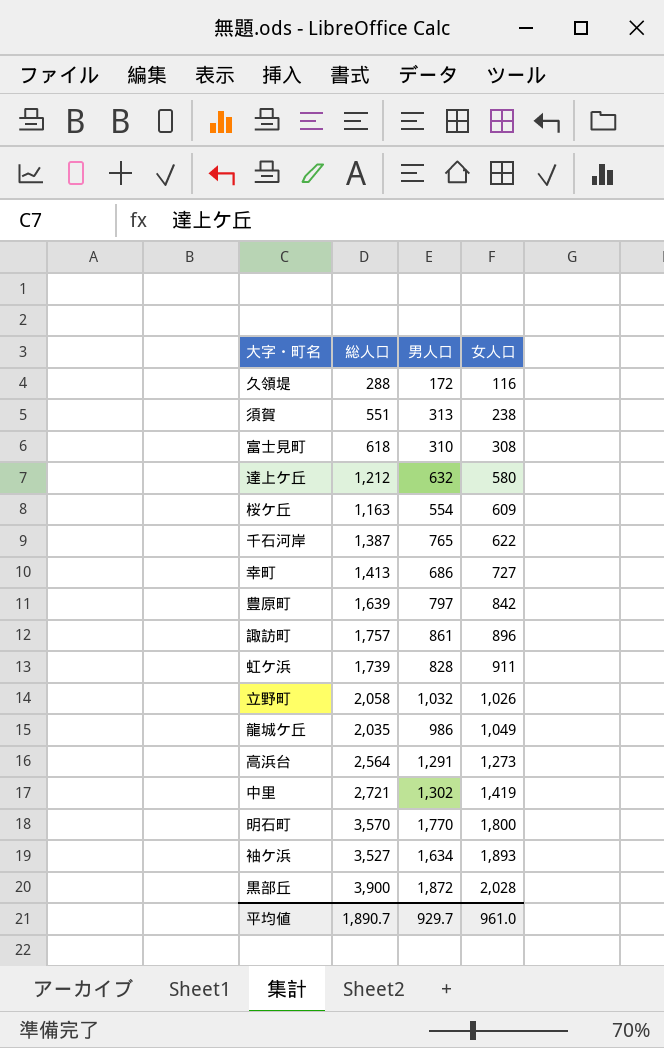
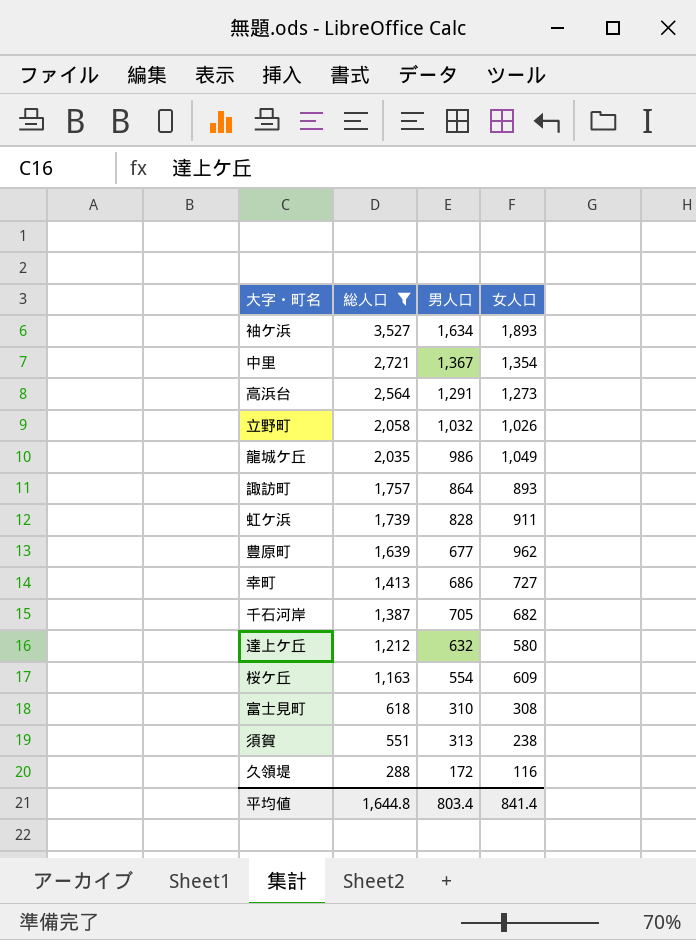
filter: none -> 総人口 <= 3,527
row order: 女人口 ascending -> 総人口 descending
中里 | 男人口: 1,302 -> 1,367
中里 | 女人口: 1,419 -> 1,354
諏訪町 | 男人口: 861 -> 864
諏訪町 | 女人口: 896 -> 893
豊原町 | 男人口: 797 -> 677
豊原町 | 女人口: 842 -> 962
千石河岸 | 男人口: 765 -> 705
千石河岸 | 女人口: 622 -> 682
平均値 | 総人口: 1,890.7 -> 1,644.8
平均値 | 男人口: 929.7 -> 803.4
平均値 | 女人口: 961.0 -> 841.4

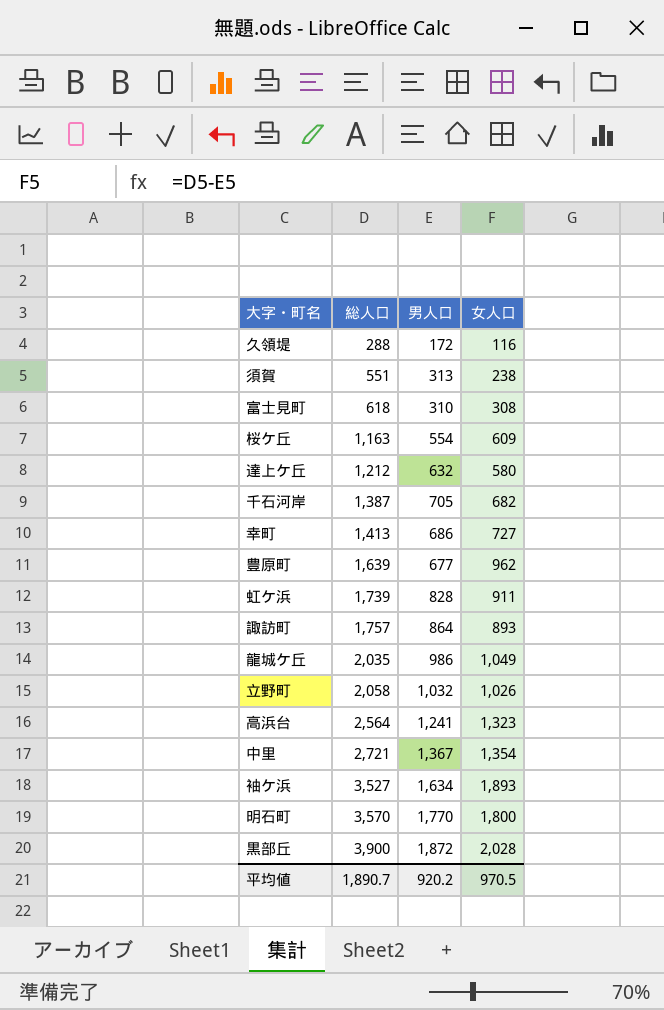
filter: 総人口 <= 3,527 -> none
row order: 総人口 descending -> 総人口 ascending
高浜台 | 男人口: 1,291 -> 1,241
高浜台 | 女人口: 1,273 -> 1,323
平均値 | 総人口: 1,644.8 -> 1,890.7
平均値 | 男人口: 803.4 -> 920.2
平均値 | 女人口: 841.4 -> 970.5

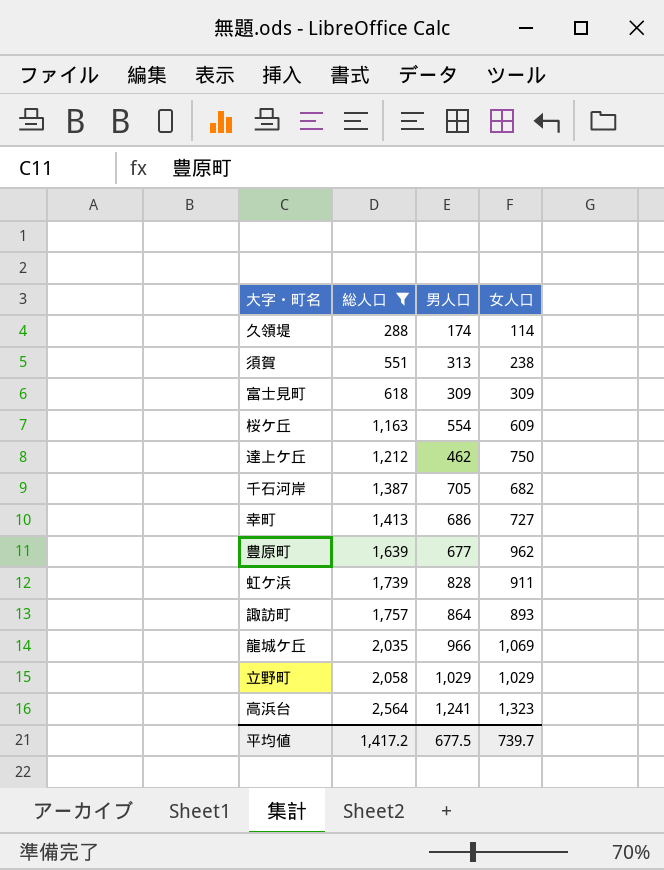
filter: none -> 総人口 <= 2,564
久領堤 | 男人口: 172 -> 174
久領堤 | 女人口: 116 -> 114
富士見町 | 男人口: 310 -> 309
富士見町 | 女人口: 308 -> 309
達上ケ丘 | 男人口: 632 -> 462
達上ケ丘 | 女人口: 580 -> 750
龍城ケ丘 | 男人口: 986 -> 966
龍城ケ丘 | 女人口: 1,049 -> 1,069
立野町 | 男人口: 1,032 -> 1,029
立野町 | 女人口: 1,026 -> 1,029
平均値 | 総人口: 1,890.7 -> 1,417.2
平均値 | 男人口: 920.2 -> 677.5
平均値 | 女人口: 970.5 -> 739.7

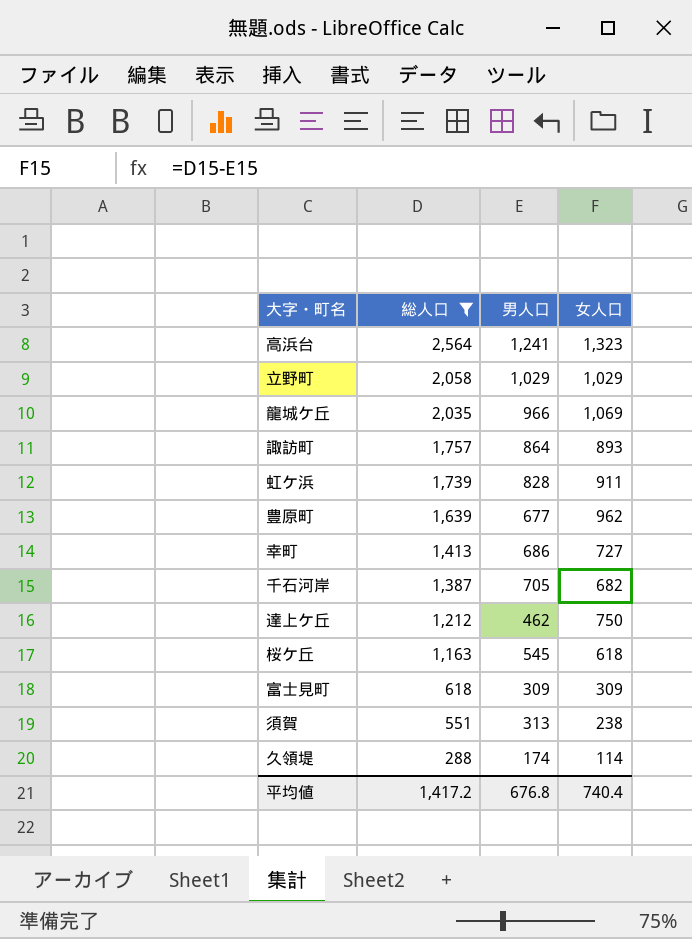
row order: 総人口 ascending -> 総人口 descending
桜ケ丘 | 男人口: 554 -> 545
桜ケ丘 | 女人口: 609 -> 618
平均値 | 男人口: 677.5 -> 676.8
平均値 | 女人口: 739.7 -> 740.4

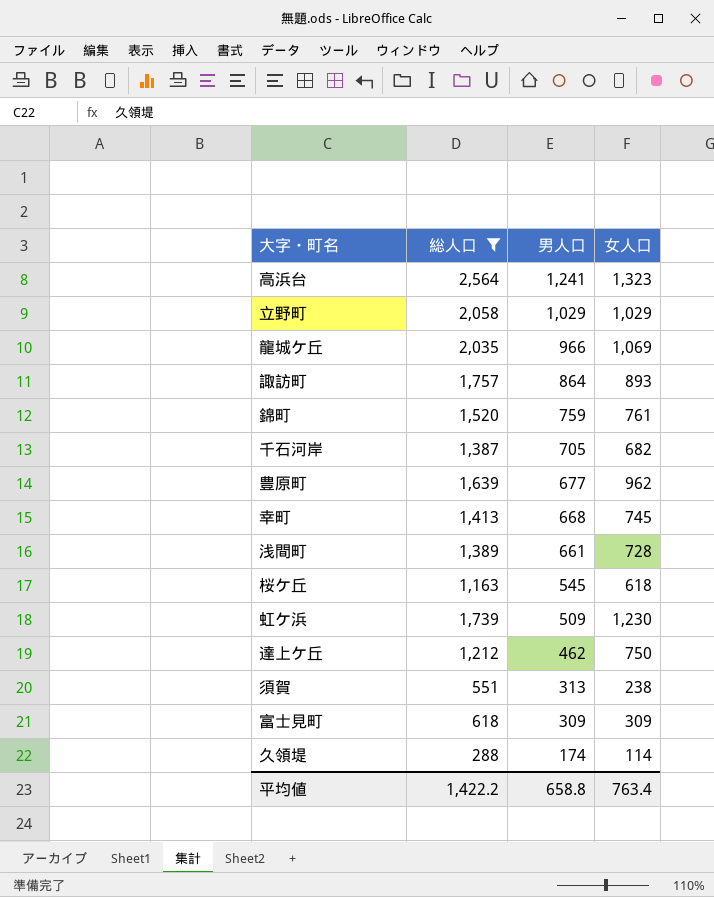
row order: 総人口 descending -> 男人口 descending
row 錦町: none -> 1,520 | 759 | 761
幸町 | 男人口: 686 -> 668
幸町 | 女人口: 727 -> 745
row 浅間町: none -> 1,389 | 661 | 728
虹ケ浜 | 男人口: 828 -> 509
虹ケ浜 | 女人口: 911 -> 1,230
平均値 | 総人口: 1,417.2 -> 1,422.2
平均値 | 男人口: 676.8 -> 658.8
平均値 | 女人口: 740.4 -> 763.4

